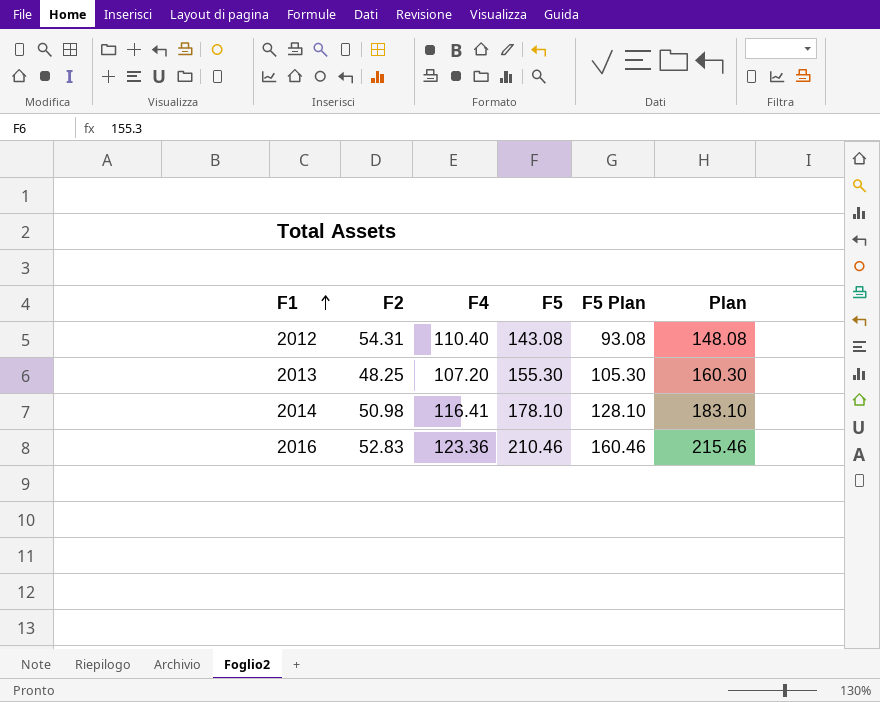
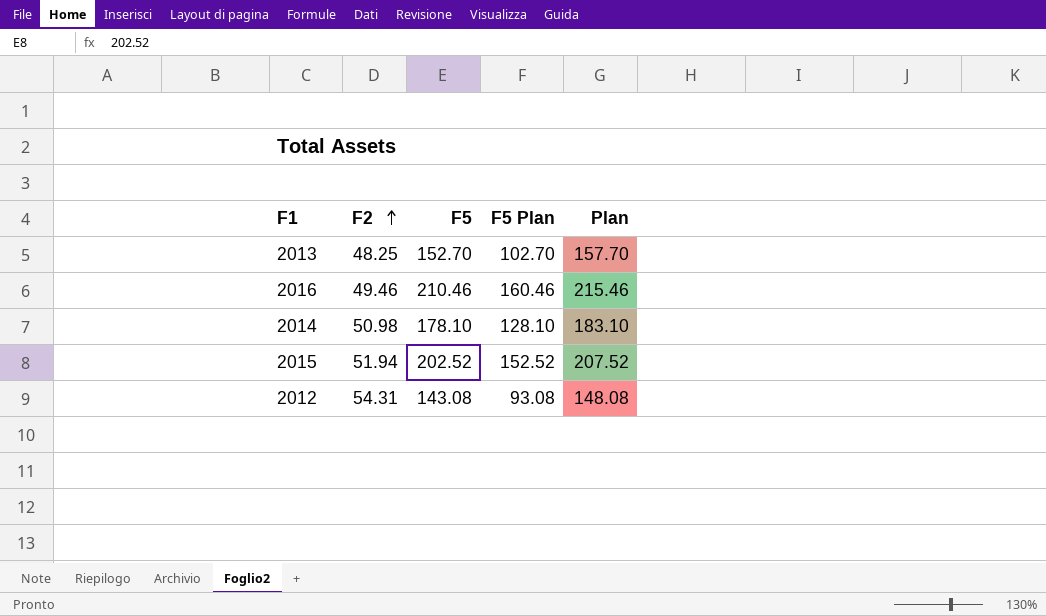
row order: F1 ascending -> F2 ascending
column F4 | position: 3 -> none
2013 | F5: 155.30 -> 152.70
2013 | F5 Plan: 105.30 -> 102.70
2013 | Plan: 160.30 -> 157.70
2016 | F2: 52.83 -> 49.46
row 2015: none -> 51.94 | 202.52 | 152.52 | 207.52

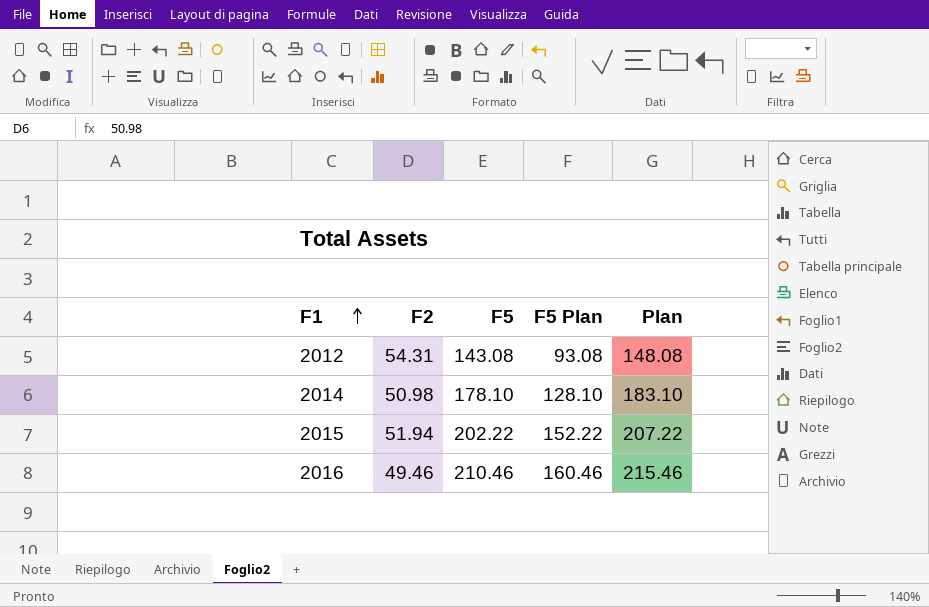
row order: F2 ascending -> F1 ascending
row 2013: 48.25 | 152.70 | 102.70 | 157.70 -> none
2015 | F5: 202.52 -> 202.22
2015 | F5 Plan: 152.52 -> 152.22
2015 | Plan: 207.52 -> 207.22

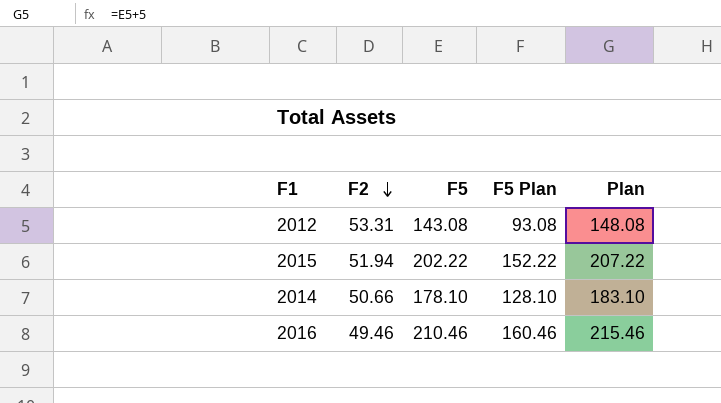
row order: F1 ascending -> F2 descending
2012 | F2: 54.31 -> 53.31
2014 | F2: 50.98 -> 50.66

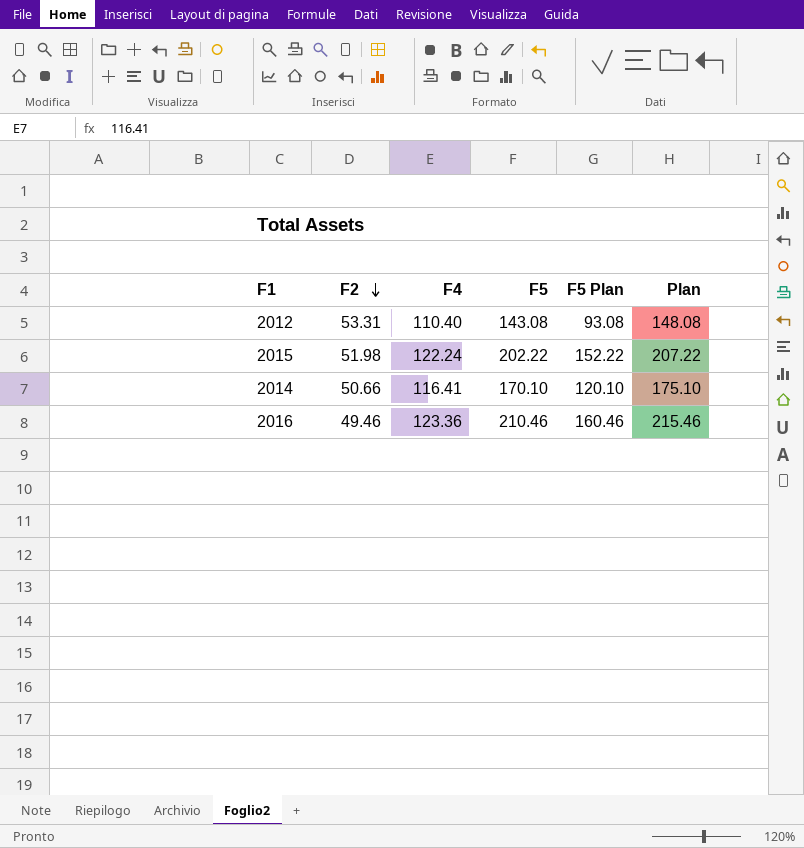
column F4 | position: none -> 3
2015 | F2: 51.94 -> 51.98
2014 | F5: 178.10 -> 170.10
2014 | F5 Plan: 128.10 -> 120.10
2014 | Plan: 183.10 -> 175.10

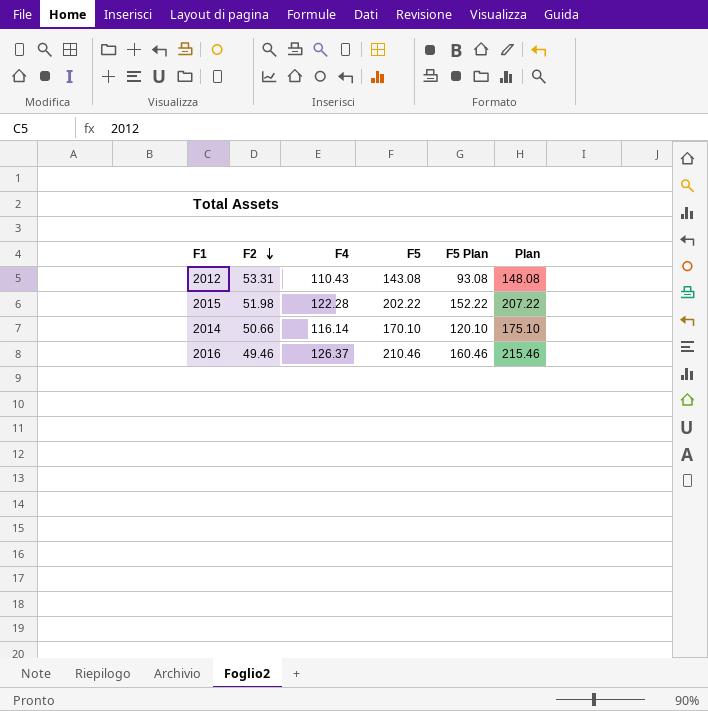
2012 | F4: 110.40 -> 110.43
2015 | F4: 122.24 -> 122.28
2014 | F4: 116.41 -> 116.14
2016 | F4: 123.36 -> 126.37

